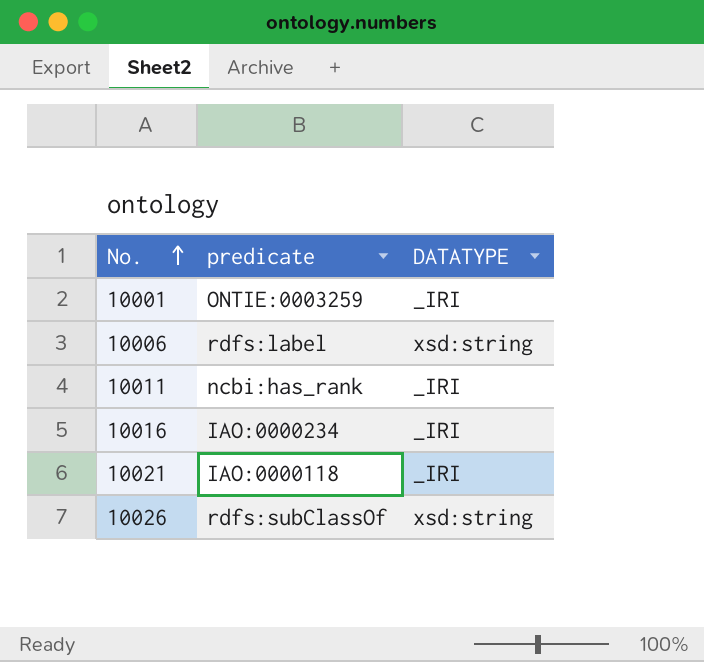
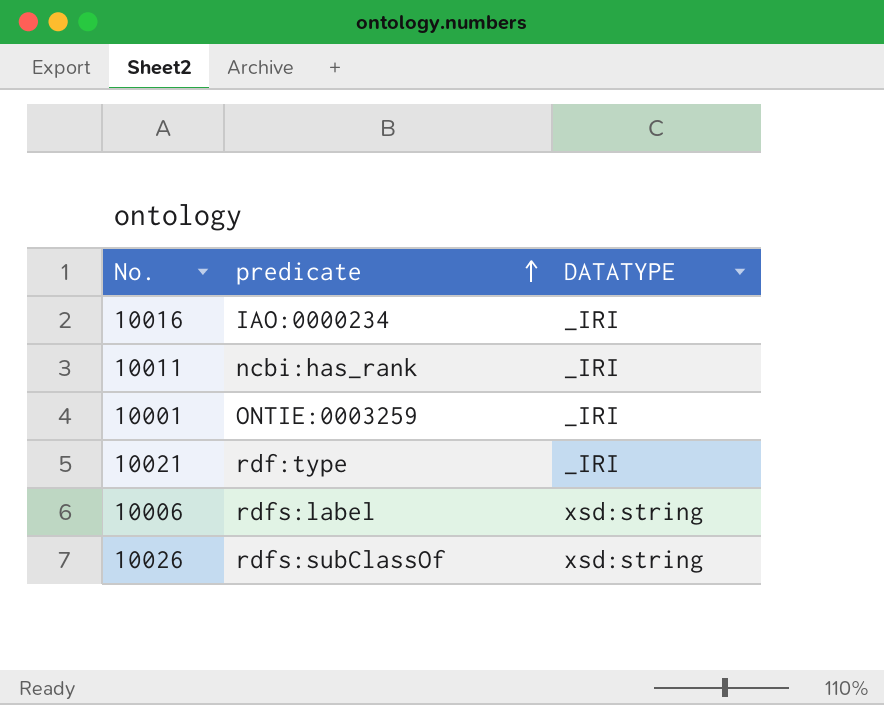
row order: No. ascending -> predicate ascending
10021 | predicate: IAO:0000118 -> rdf:type

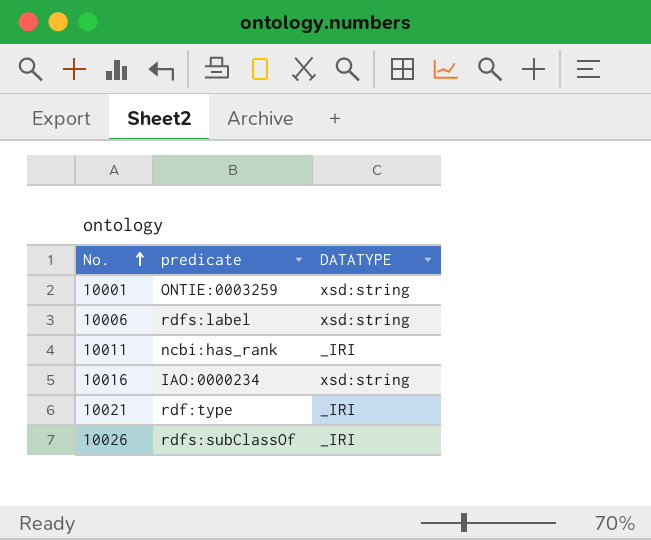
row order: predicate ascending -> No. ascending
10001 | DATATYPE: _IRI -> xsd:string
10016 | DATATYPE: _IRI -> xsd:string
10026 | DATATYPE: xsd:string -> _IRI

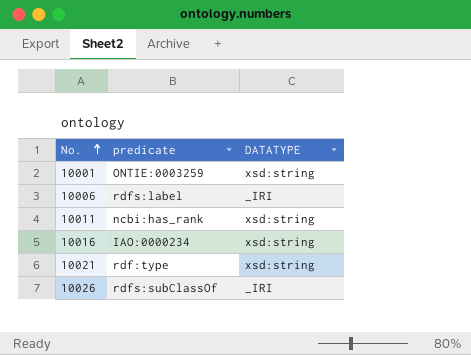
10006 | DATATYPE: xsd:string -> _IRI
10011 | DATATYPE: _IRI -> xsd:string
10021 | DATATYPE: _IRI -> xsd:string

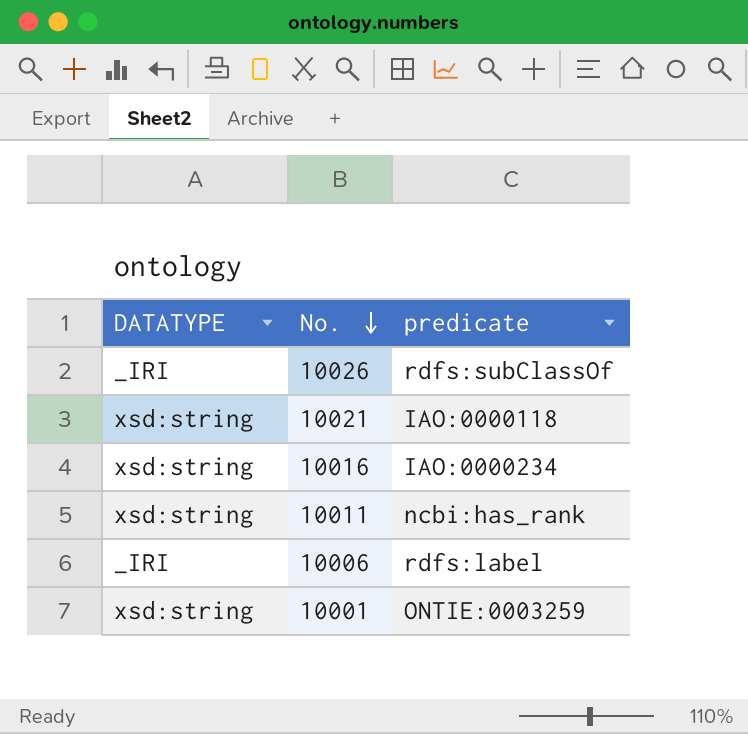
row order: No. ascending -> No. descending
column DATATYPE | position: 3 -> 1
10021 | predicate: rdf:type -> IAO:0000118

